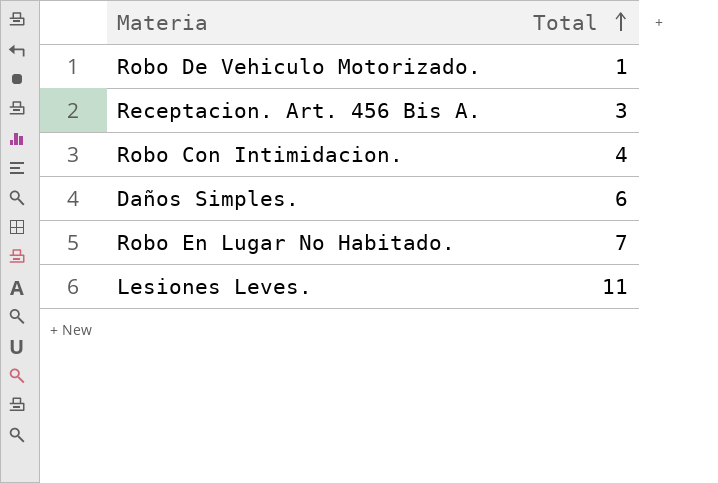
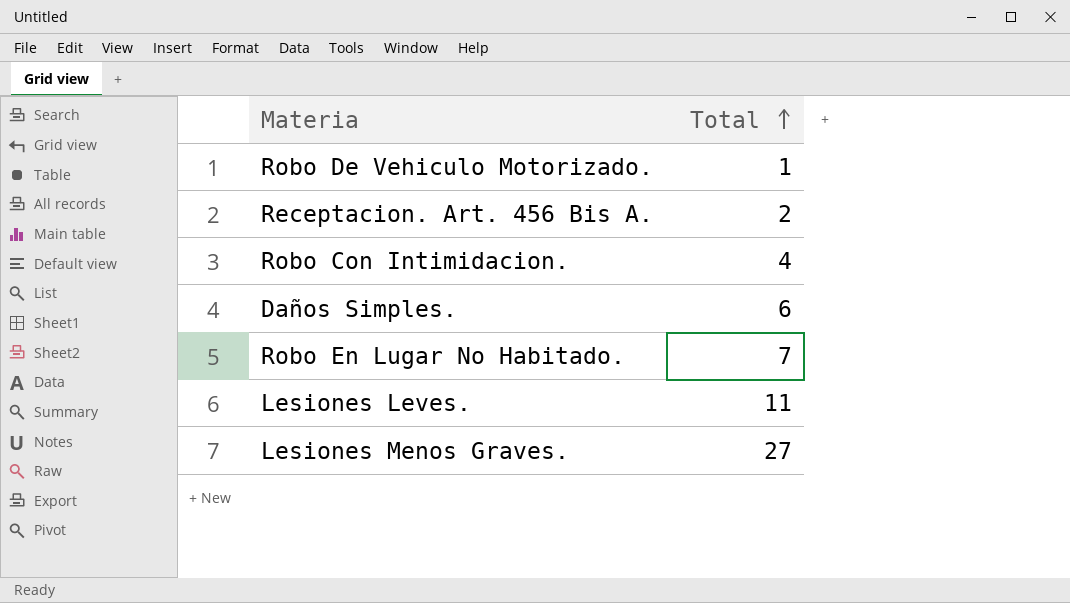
Receptacion. Art. 456 Bis A. | Total: 3 -> 2
row Lesiones Menos Graves.: none -> 27

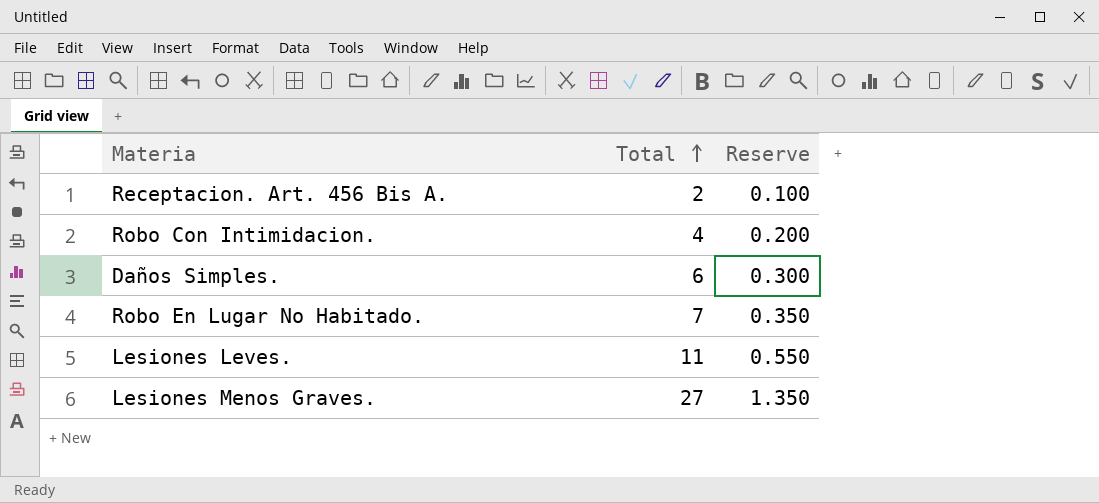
column Reserve | formula: none -> [Total] * 0.05
row Robo De Vehiculo Motorizado.: 1 -> none

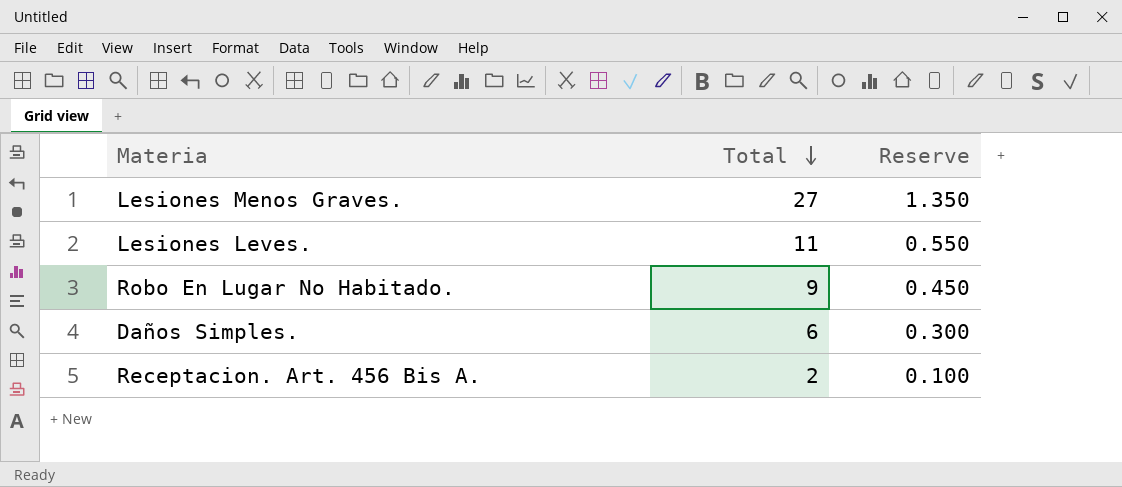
row order: Total ascending -> Total descending
row Robo Con Intimidacion.: 4 | 0.200 -> none
Robo En Lugar No Habitado. | Total: 7 -> 9
Robo En Lugar No Habitado. | Reserve: 0.350 -> 0.450

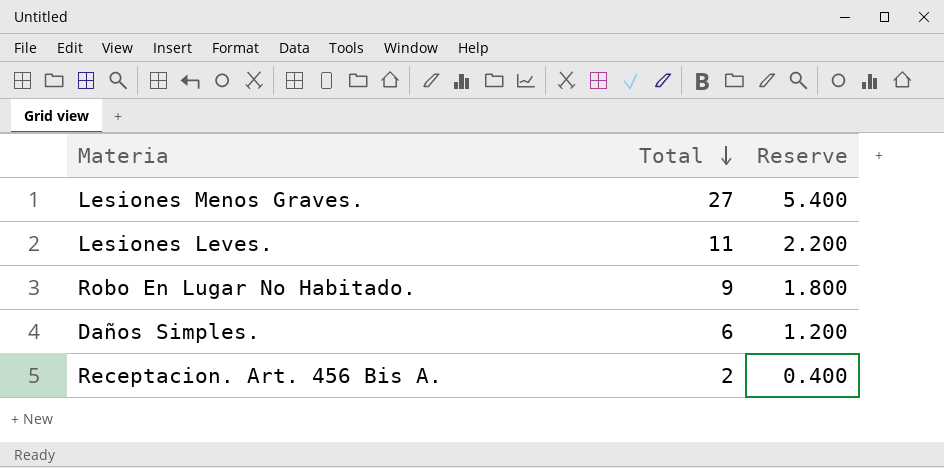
column Reserve | formula: [Total] * 0.05 -> [Total] * 0.2

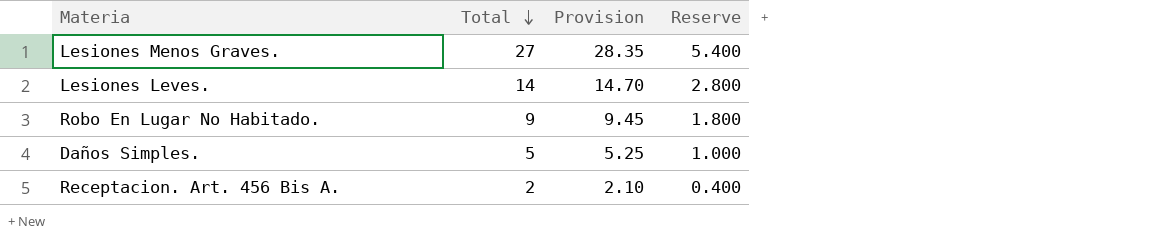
column Provision | formula: none -> [Total] * 1.05
Lesiones Leves. | Total: 11 -> 14
Lesiones Leves. | Reserve: 2.200 -> 2.800
Daños Simples. | Total: 6 -> 5
Daños Simples. | Reserve: 1.200 -> 1.000

